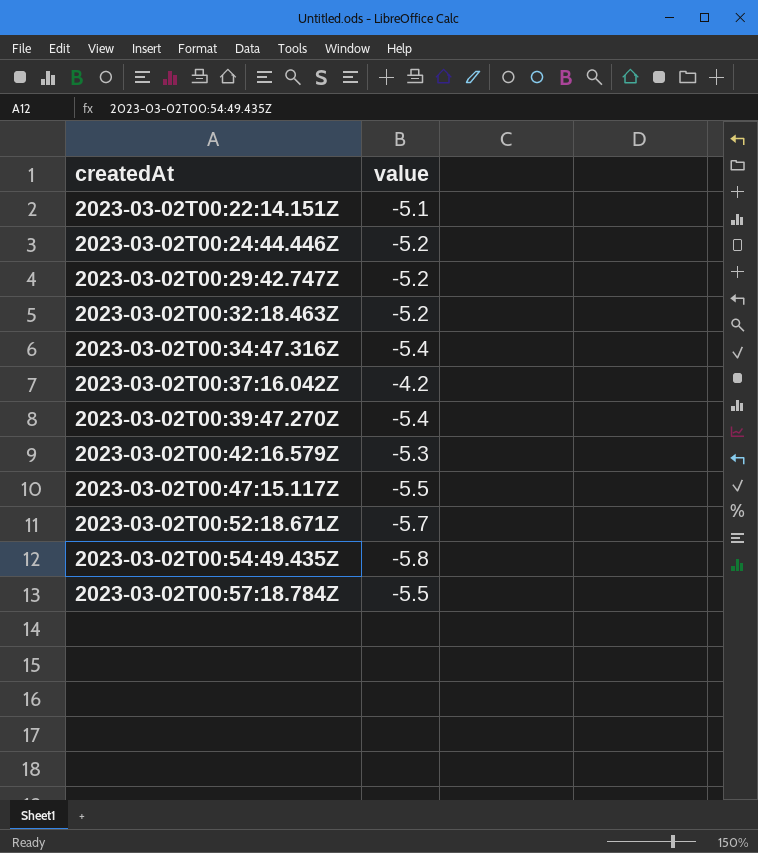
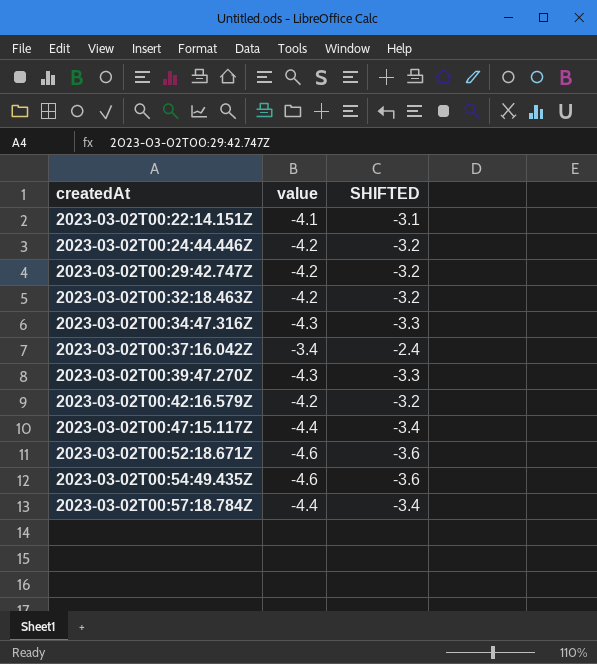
column SHIFTED | formula: none -> [value] + 1
2023-03-02T00:22:14.151Z | value: -5.1 -> -4.1
2023-03-02T00:24:44.446Z | value: -5.2 -> -4.2
2023-03-02T00:29:42.747Z | value: -5.2 -> -4.2
2023-03-02T00:32:18.463Z | value: -5.2 -> -4.2
2023-03-02T00:34:47.316Z | value: -5.4 -> -4.3
2023-03-02T00:37:16.042Z | value: -4.2 -> -3.4
2023-03-02T00:39:47.270Z | value: -5.4 -> -4.3
2023-03-02T00:42:16.579Z | value: -5.3 -> -4.2
2023-03-02T00:47:15.117Z | value: -5.5 -> -4.4
2023-03-02T00:52:18.671Z | value: -5.7 -> -4.6
2023-03-02T00:54:49.435Z | value: -5.8 -> -4.6
2023-03-02T00:57:18.784Z | value: -5.5 -> -4.4

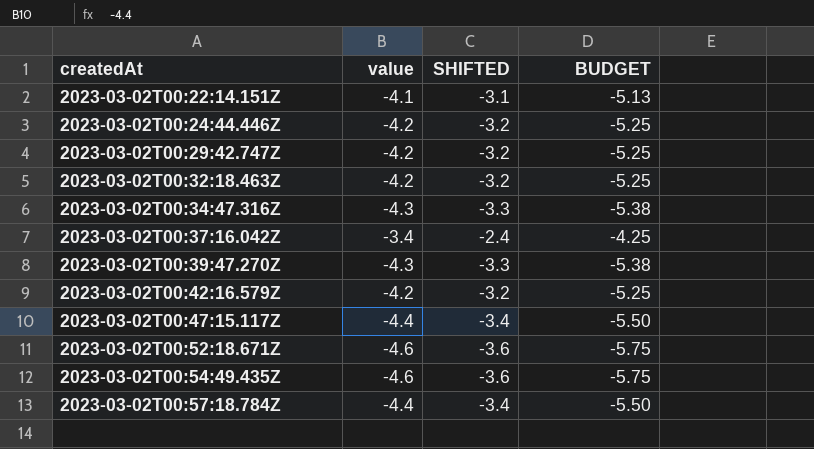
column BUDGET | formula: none -> [value] * 1.25

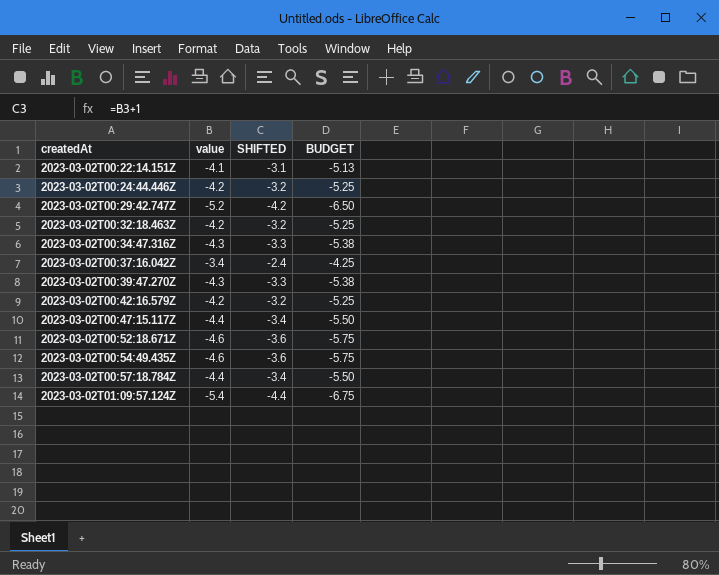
2023-03-02T00:29:42.747Z | value: -4.2 -> -5.2
2023-03-02T00:29:42.747Z | SHIFTED: -3.2 -> -4.2
2023-03-02T00:29:42.747Z | BUDGET: -5.25 -> -6.50
row 2023-03-02T01:09:57.124Z: none -> -5.4 | -4.4 | -6.75

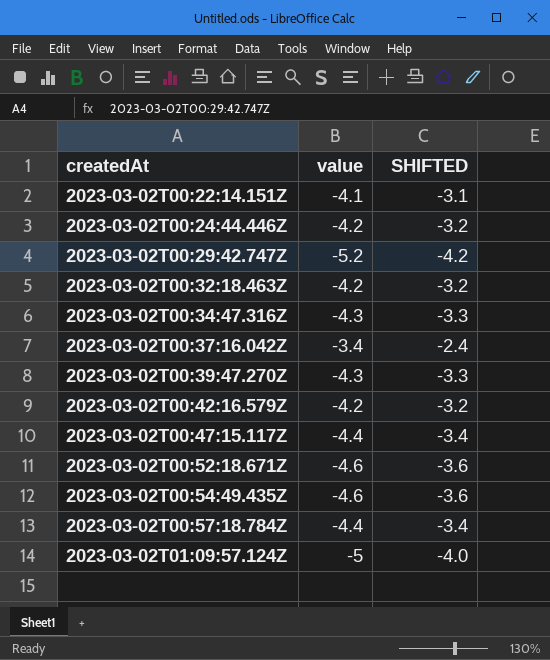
column BUDGET | formula: [value] * 1.25 -> none
2023-03-02T01:09:57.124Z | value: -5.4 -> -5
2023-03-02T01:09:57.124Z | SHIFTED: -4.4 -> -4.0

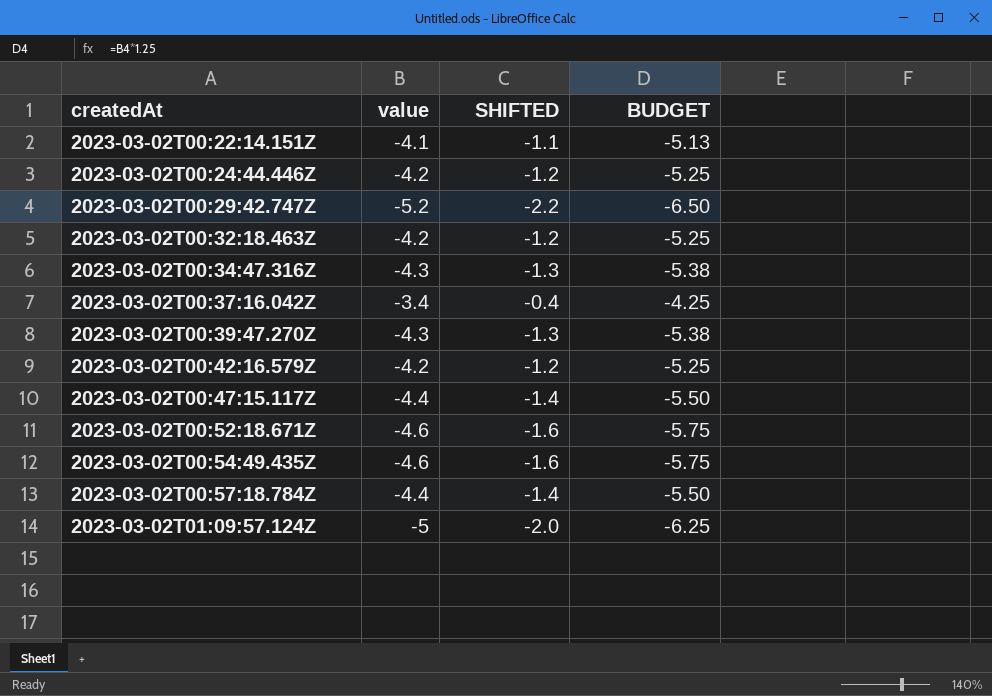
column SHIFTED | formula: [value] + 1 -> [value] + 3
column BUDGET | formula: none -> [value] * 1.25

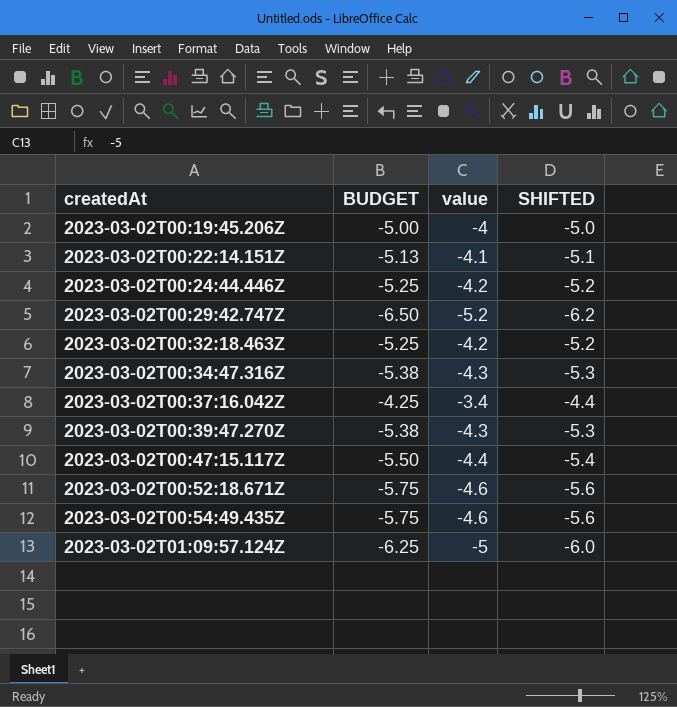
column BUDGET | position: 4 -> 2
column SHIFTED | formula: [value] + 3 -> [value] - 1
row 2023-03-02T00:42:16.579Z: -4.2 | -1.2 | -5.25 -> none
row 2023-03-02T00:57:18.784Z: -4.4 | -1.4 | -5.50 -> none
row 2023-03-02T00:19:45.206Z: none -> -5.00 | -4 | -5.0

